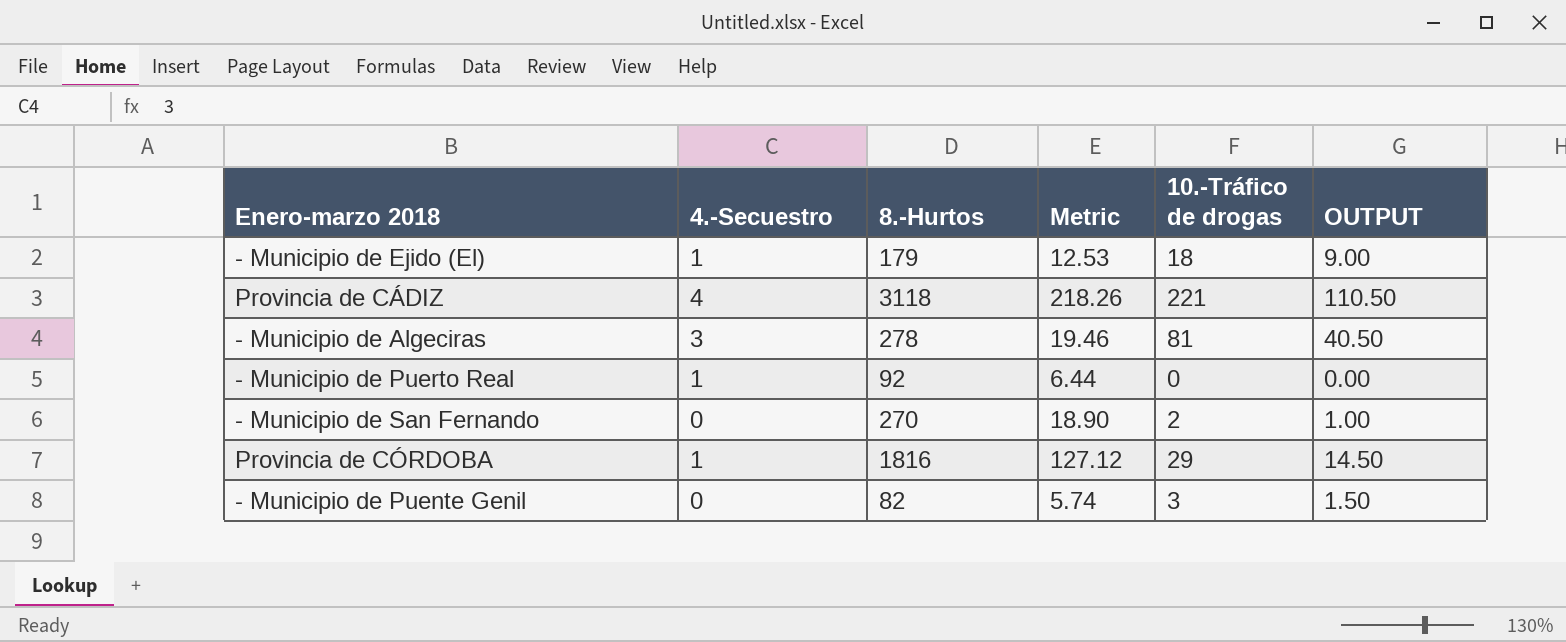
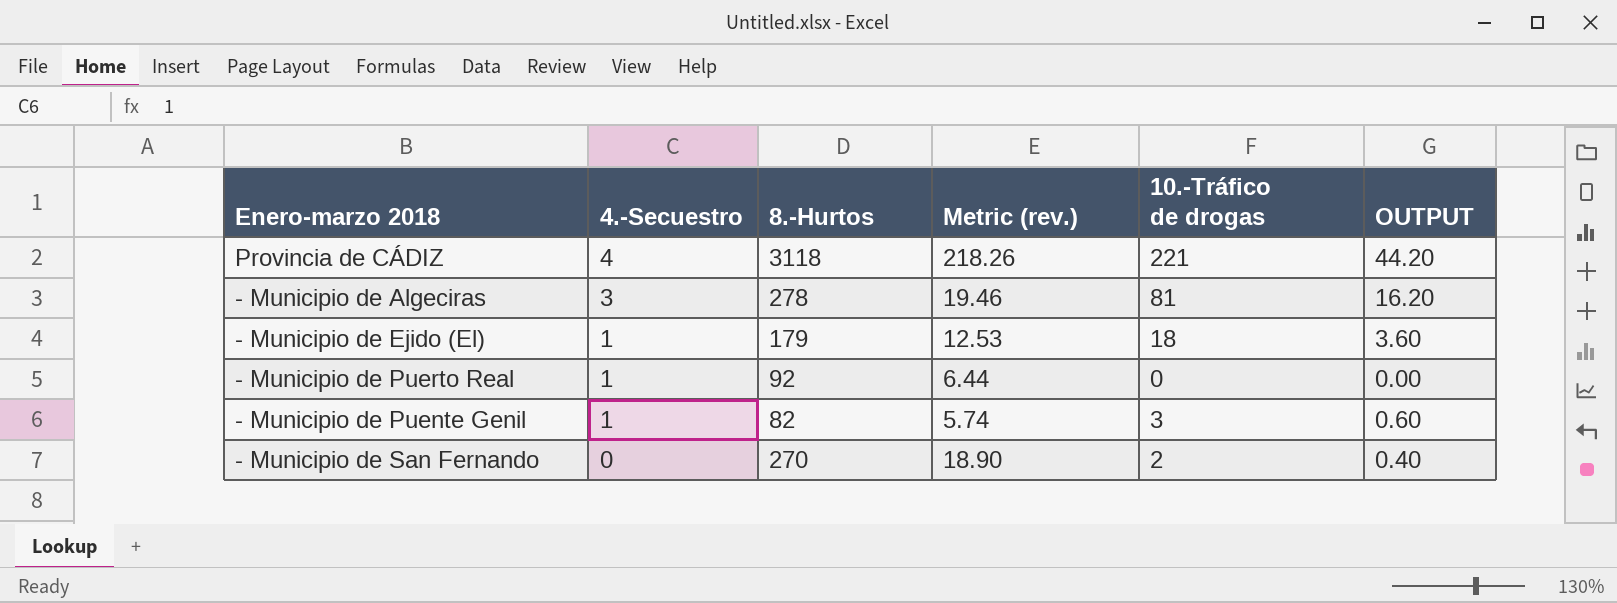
row order: none -> 4.-Secuestro descending
column name: Metric -> Metric (rev.)
column OUTPUT | formula: [10.-Tráfico de drogas] * 0.5 -> [10.-Tráfico de drogas] * 0.2
row Provincia de CÓRDOBA: 1 | 1816 | 127.12 | 29 | 14.50 -> none
- Municipio de Puente Genil | 4.-Secuestro: 0 -> 1

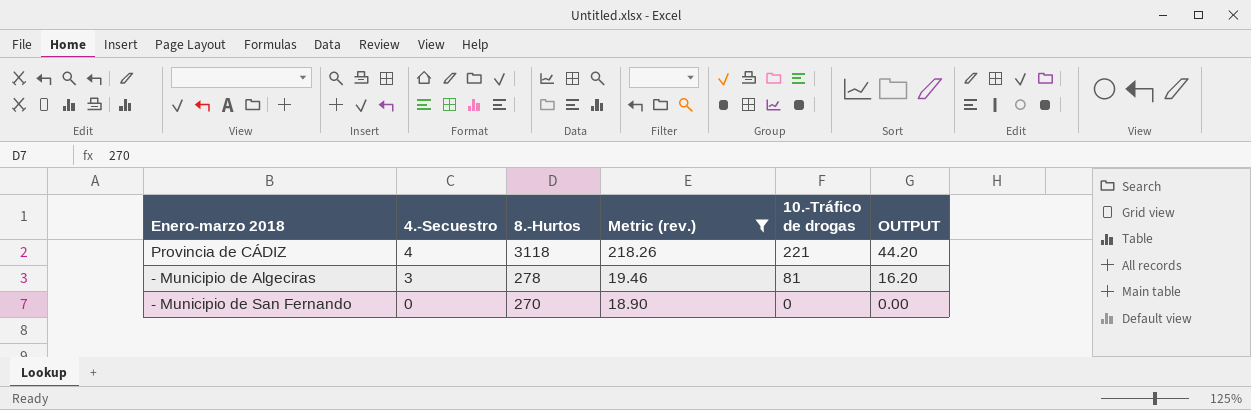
filter: none -> Metric (rev.) >= 18.90
- Municipio de San Fernando | 10.-Tráfico de drogas: 2 -> 0
- Municipio de San Fernando | OUTPUT: 0.40 -> 0.00

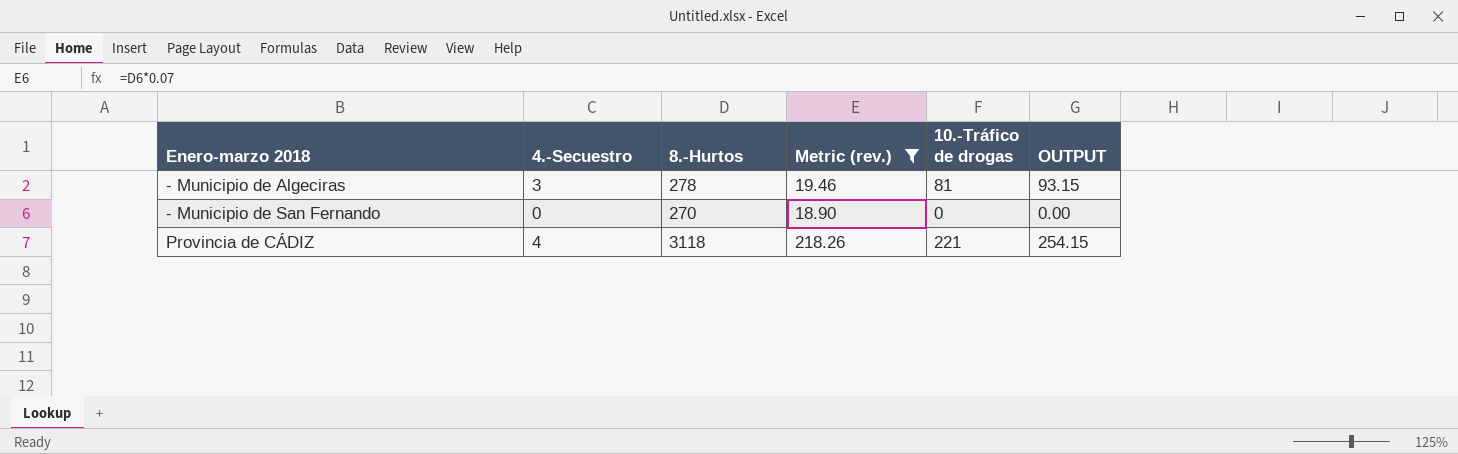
row order: 4.-Secuestro descending -> Enero-marzo 2018 ascending
column OUTPUT | formula: [10.-Tráfico de drogas] * 0.2 -> [10.-Tráfico de drogas] * 1.15

